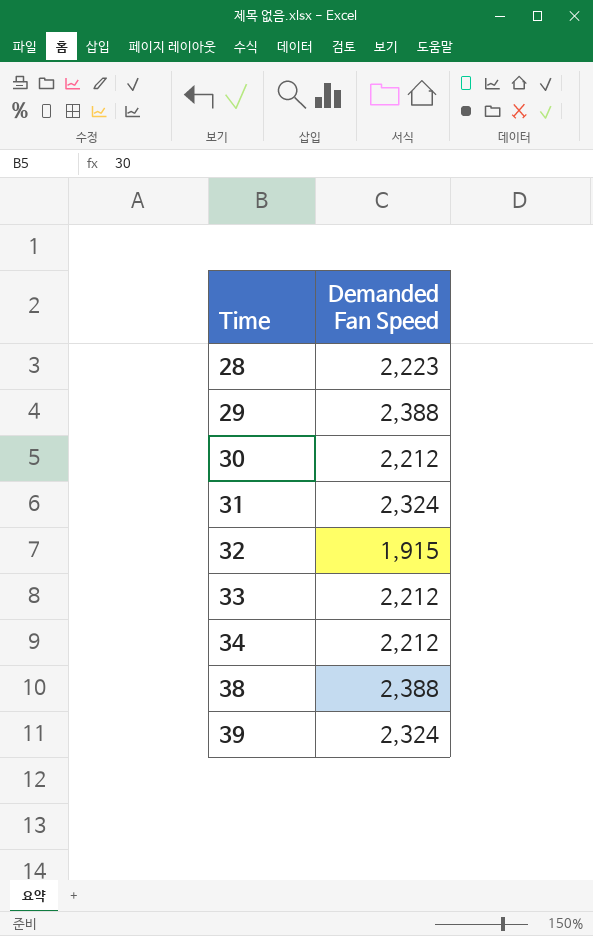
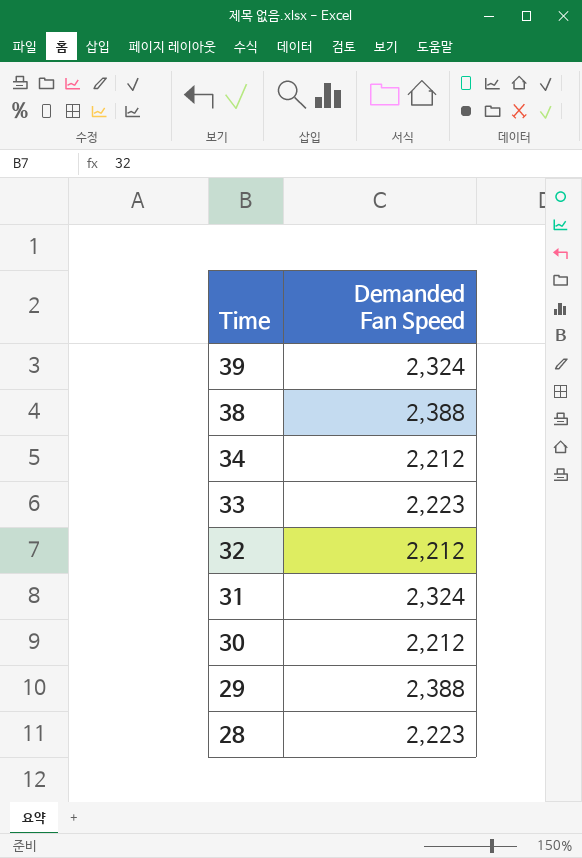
row order: Time ascending -> Time descending
33 | Demanded Fan Speed: 2,212 -> 2,223
32 | Demanded Fan Speed: 1,915 -> 2,212

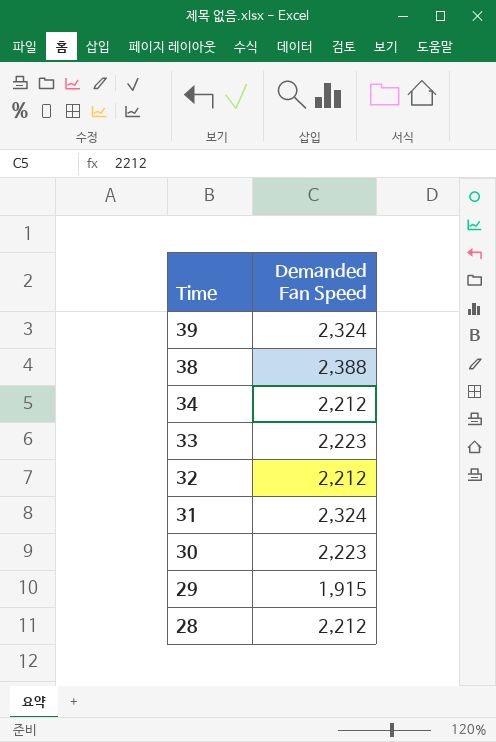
30 | Demanded Fan Speed: 2,212 -> 2,223
29 | Demanded Fan Speed: 2,388 -> 1,915
28 | Demanded Fan Speed: 2,223 -> 2,212

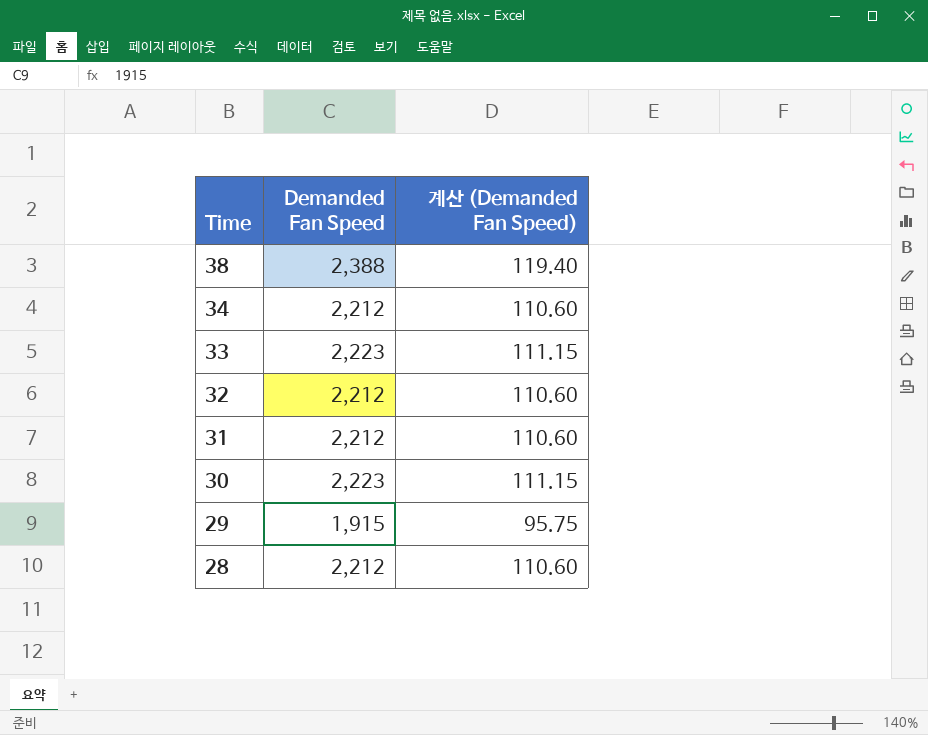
column 계산 (Demanded Fan Speed) | formula: none -> [Demanded Fan Speed] * 0.05
row 39: 2,324 -> none
31 | Demanded Fan Speed: 2,324 -> 2,212

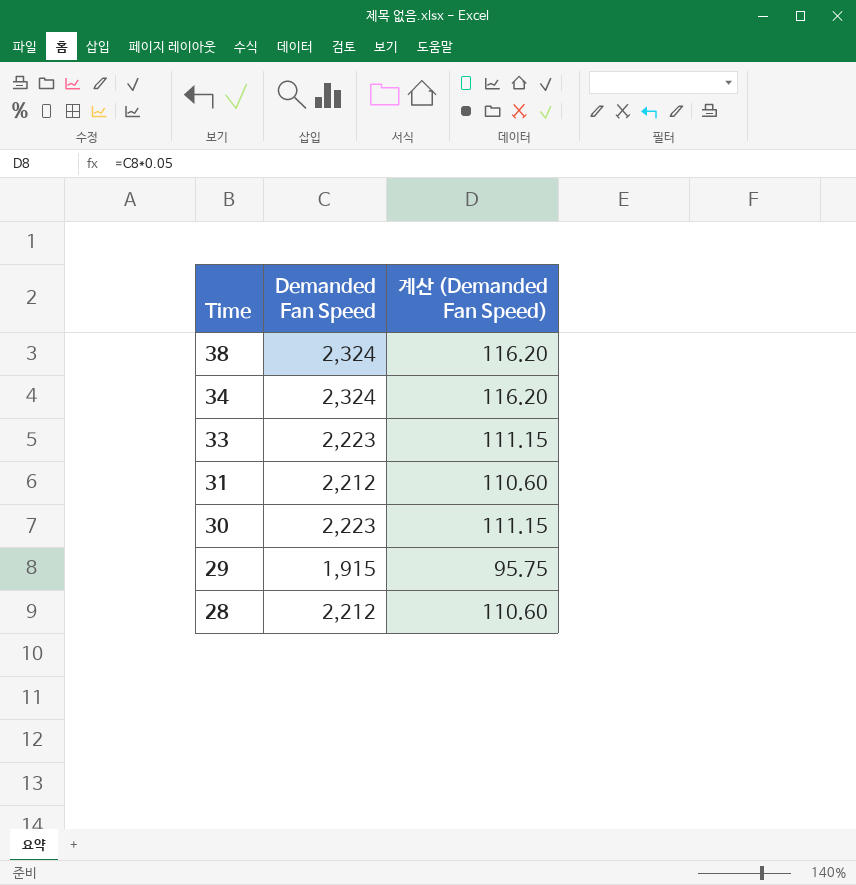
row 32: 2,212 | 110.60 -> none
38 | Demanded Fan Speed: 2,388 -> 2,324
38 | 계산 (Demanded Fan Speed): 119.40 -> 116.20
34 | Demanded Fan Speed: 2,212 -> 2,324
34 | 계산 (Demanded Fan Speed): 110.60 -> 116.20

